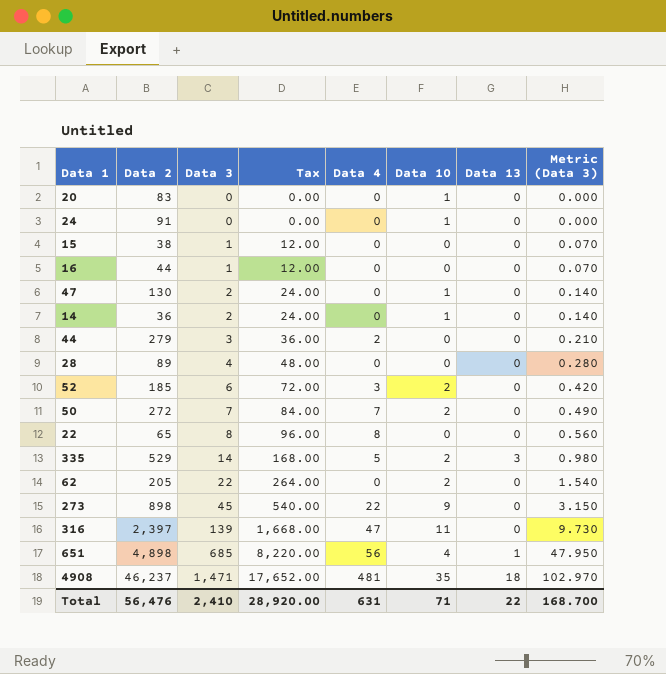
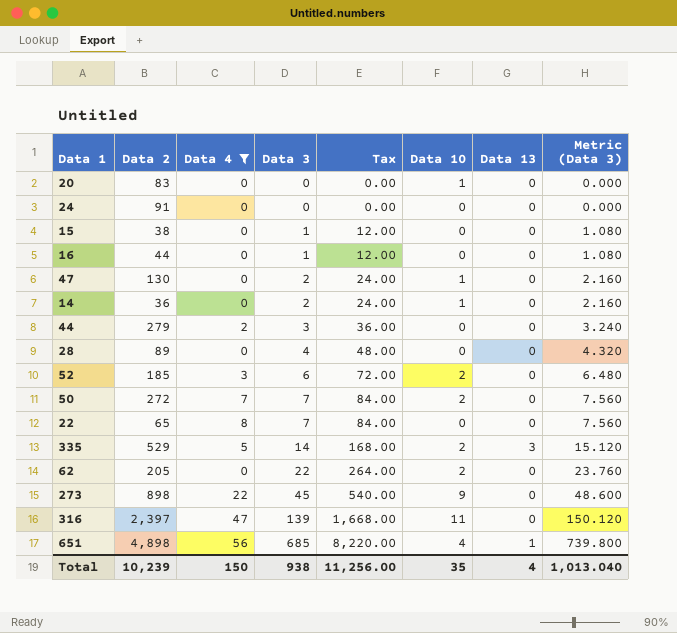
filter: none -> Data 4 != 481
column Data 4 | position: 5 -> 3
column Metric (Data 3) | formula: [Data 3] * 0.07 -> [Data 3] * 1.08
24 | Data 10: 1 -> 0
22 | Data 3: 8 -> 7
22 | Tax: 96.00 -> 84.00
Total | Data 2: 56,476 -> 10,239
Total | Data 4: 631 -> 150
Total | Data 3: 2,410 -> 938
Total | Tax: 28,920.00 -> 11,256.00
Total | Data 10: 71 -> 35
Total | Data 13: 22 -> 4
Total | Metric (Data 3): 168.700 -> 1,013.040

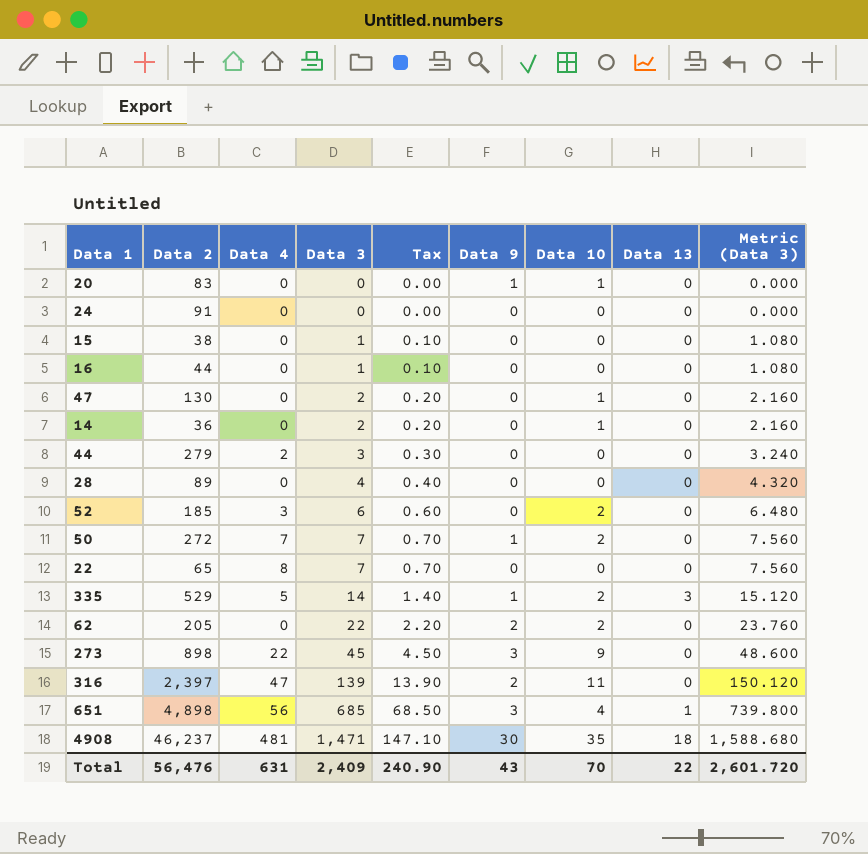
filter: Data 4 != 481 -> none
column Tax | formula: [Data 3] * 12 -> [Data 3] * 0.1
column Data 9 | position: none -> 6
Total | Data 2: 10,239 -> 56,476
Total | Data 4: 150 -> 631
Total | Data 3: 938 -> 2,409
Total | Tax: 11,256.00 -> 240.90
Total | Data 10: 35 -> 70
Total | Data 13: 4 -> 22
Total | Metric (Data 3): 1,013.040 -> 2,601.720

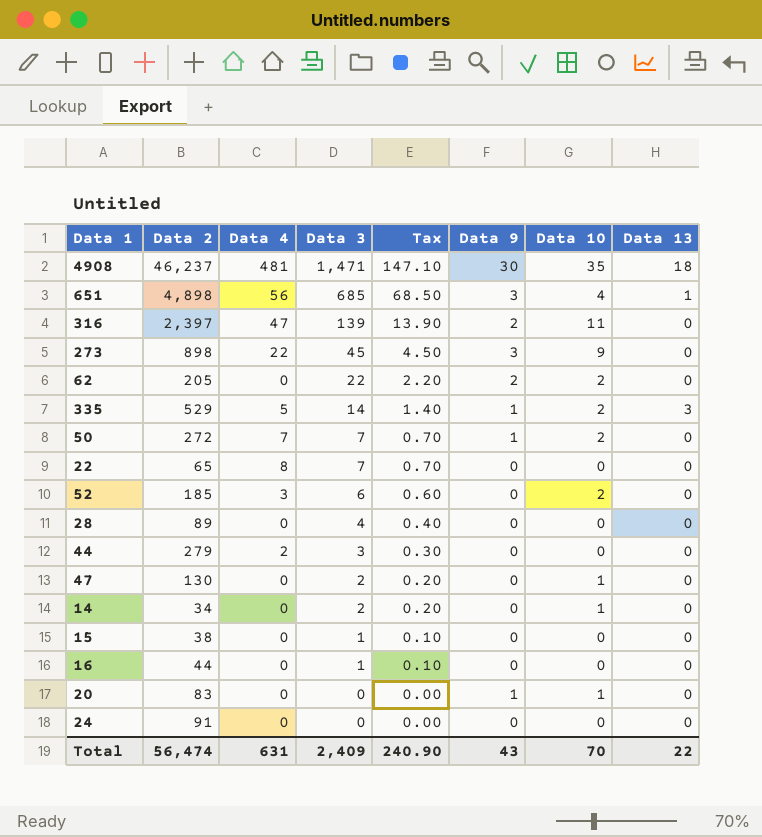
row order: Data 3 ascending -> Data 3 descending
column Metric (Data 3) | formula: [Data 3] * 1.08 -> none
14 | Data 2: 36 -> 34
Total | Data 2: 56,476 -> 56,474

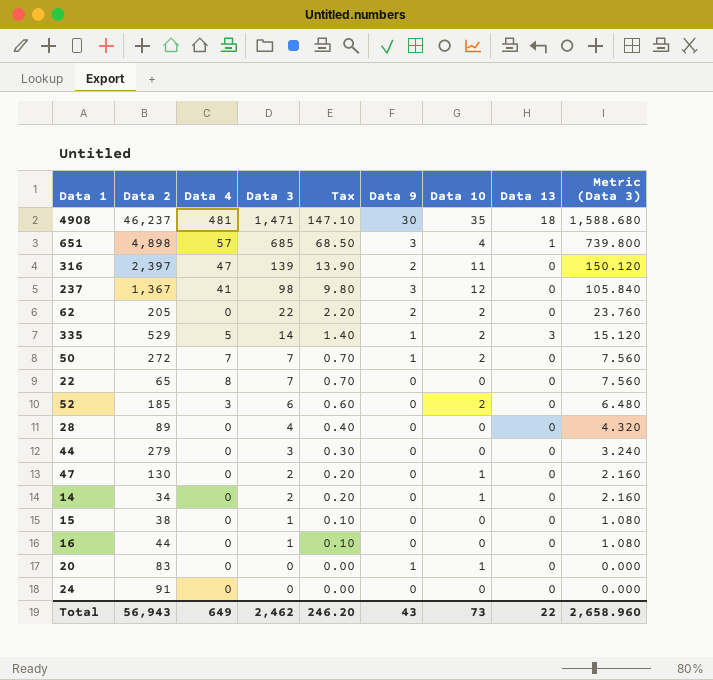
column Metric (Data 3) | formula: none -> [Data 3] * 1.08
row 273: 898 | 22 | 45 | 4.50 | 3 | 9 | 0 -> none
651 | Data 4: 56 -> 57
row 237: none -> 1,367 | 41 | 98 | 9.80 | 3 | 12 | 0 | 105.840
44 | Data 4: 2 -> 0
Total | Data 2: 56,474 -> 56,943
Total | Data 4: 631 -> 649
Total | Data 3: 2,409 -> 2,462
Total | Tax: 240.90 -> 246.20
Total | Data 10: 70 -> 73

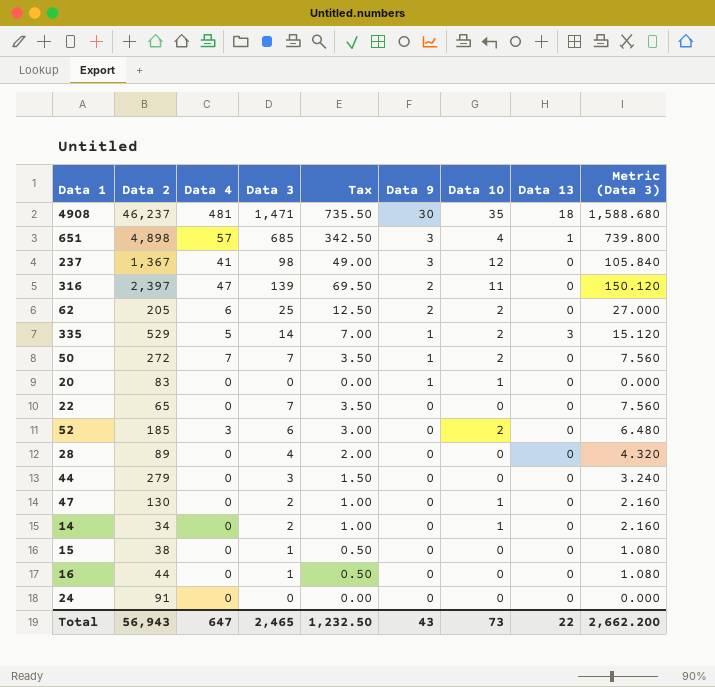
row order: Data 3 descending -> Data 9 descending
column Tax | formula: [Data 3] * 0.1 -> [Data 3] * 0.5
62 | Data 4: 0 -> 6
62 | Data 3: 22 -> 25
62 | Metric (Data 3): 23.760 -> 27.000
22 | Data 4: 8 -> 0
Total | Data 4: 649 -> 647
Total | Data 3: 2,462 -> 2,465
Total | Tax: 246.20 -> 1,232.50
Total | Metric (Data 3): 2,658.960 -> 2,662.200

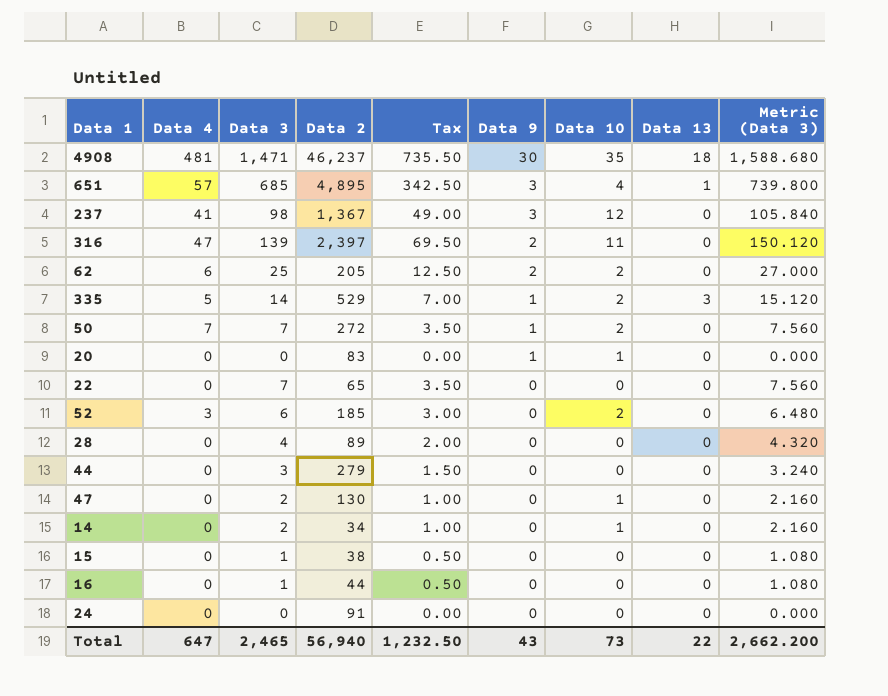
column Data 2 | position: 2 -> 4
651 | Data 2: 4,898 -> 4,895
Total | Data 2: 56,943 -> 56,940

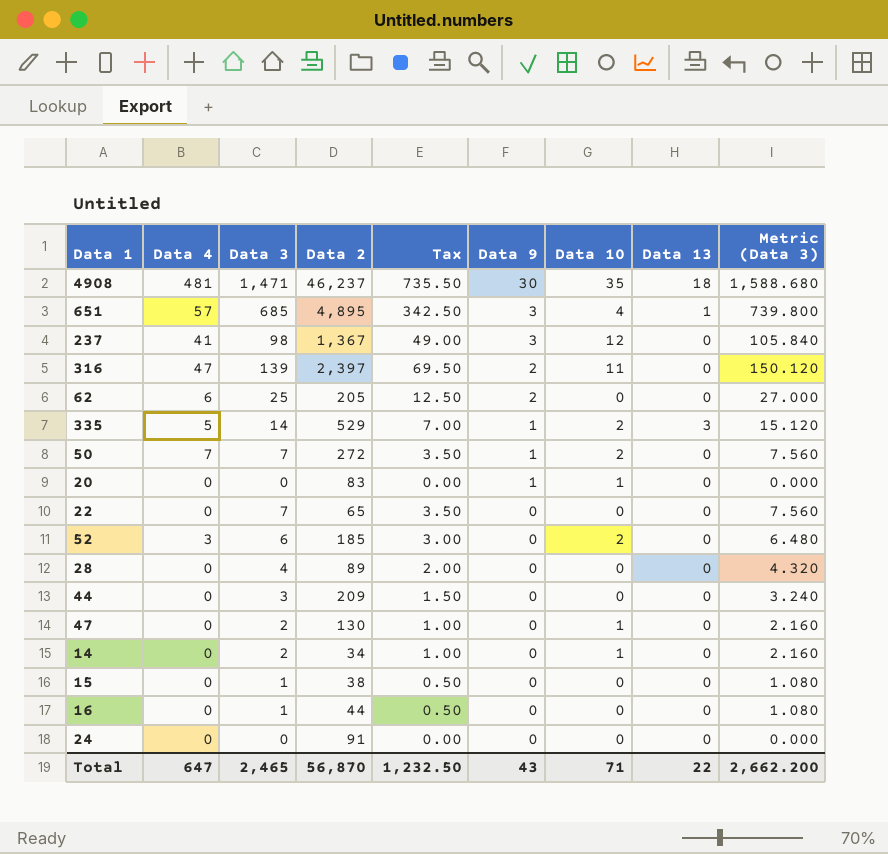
62 | Data 10: 2 -> 0
44 | Data 2: 279 -> 209
Total | Data 2: 56,940 -> 56,870
Total | Data 10: 73 -> 71

